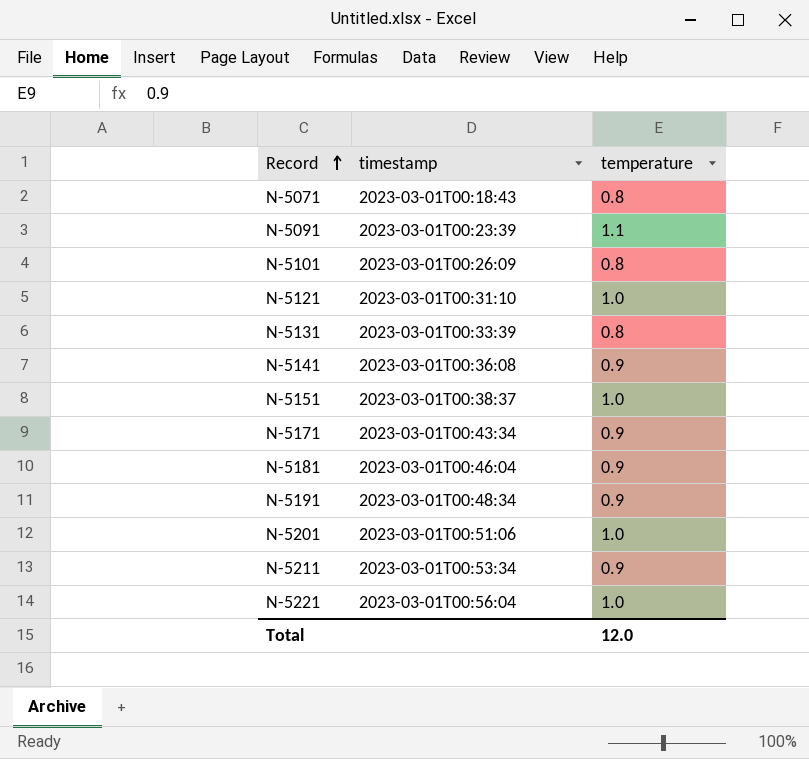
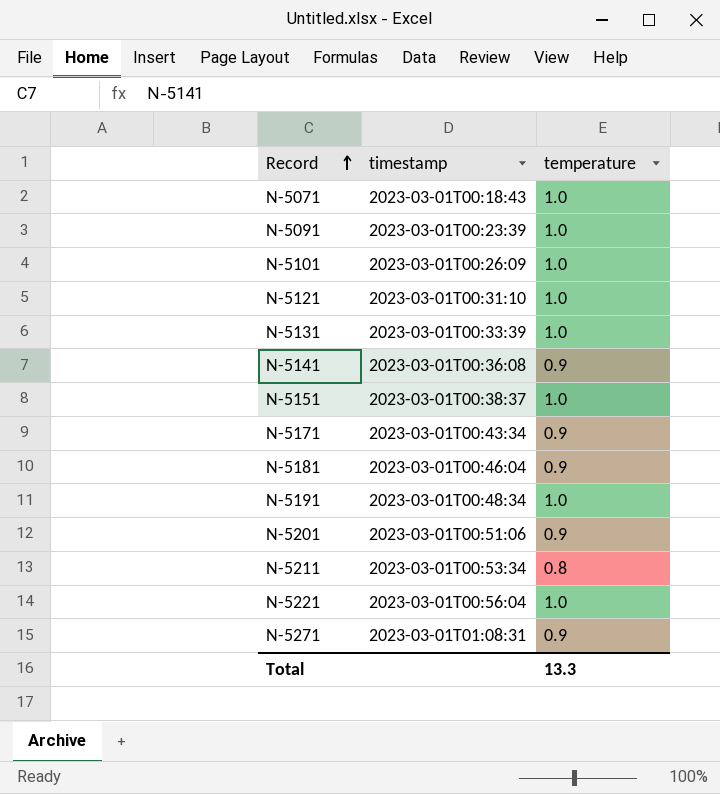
N-5071 | temperature: 0.8 -> 1.0
N-5091 | temperature: 1.1 -> 1.0
N-5101 | temperature: 0.8 -> 1.0
N-5131 | temperature: 0.8 -> 1.0
N-5191 | temperature: 0.9 -> 1.0
N-5201 | temperature: 1.0 -> 0.9
N-5211 | temperature: 0.9 -> 0.8
row N-5271: none -> 2023-03-01T01:08:31 | 0.9
Total | temperature: 12.0 -> 13.3

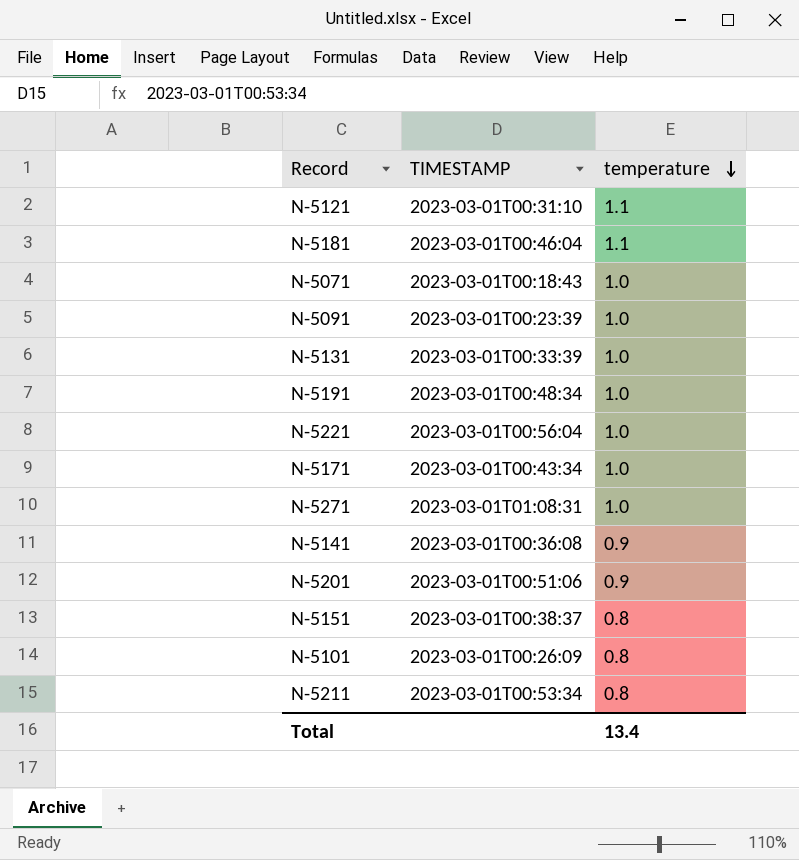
row order: Record ascending -> temperature descending
column name: timestamp -> TIMESTAMP
N-5121 | temperature: 1.0 -> 1.1
N-5181 | temperature: 0.9 -> 1.1
N-5171 | temperature: 0.9 -> 1.0
N-5271 | temperature: 0.9 -> 1.0
N-5151 | temperature: 1.0 -> 0.8
N-5101 | temperature: 1.0 -> 0.8
Total | temperature: 13.3 -> 13.4

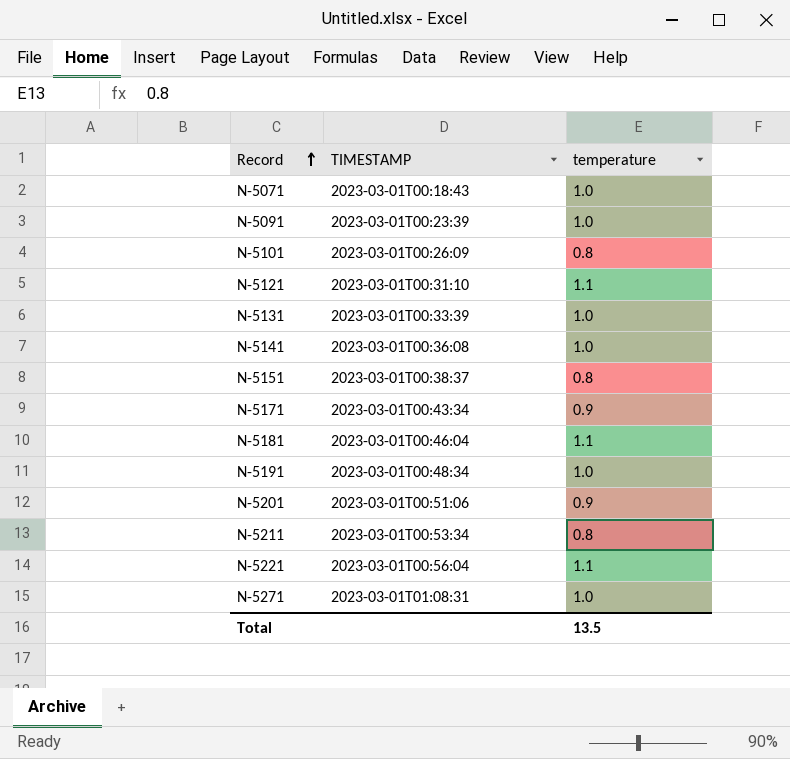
row order: temperature descending -> Record ascending
N-5141 | temperature: 0.9 -> 1.0
N-5171 | temperature: 1.0 -> 0.9
N-5221 | temperature: 1.0 -> 1.1
Total | temperature: 13.4 -> 13.5

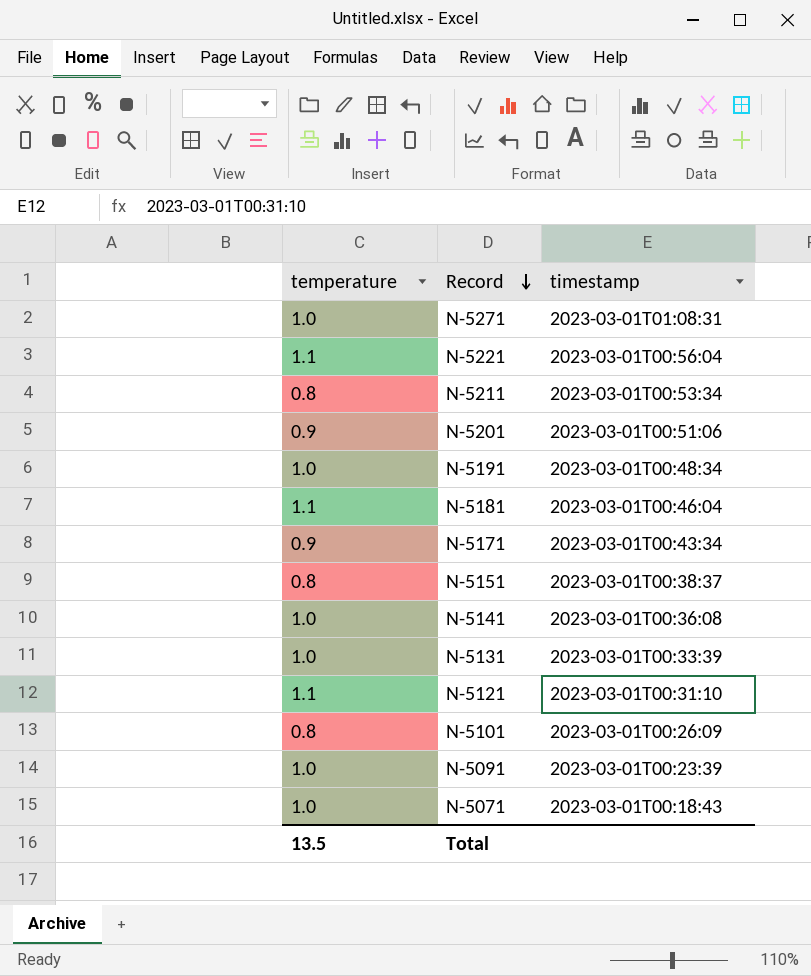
row order: Record ascending -> Record descending
column temperature | position: 3 -> 1
column name: TIMESTAMP -> timestamp

